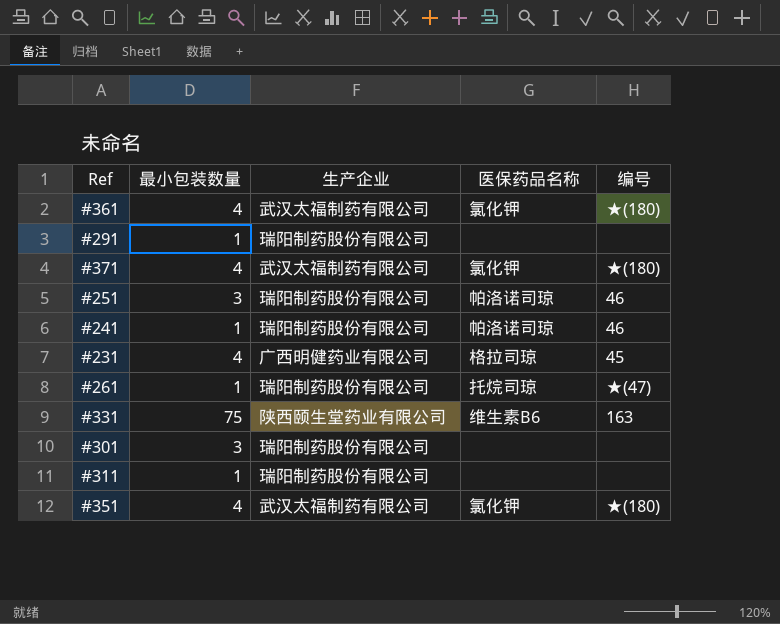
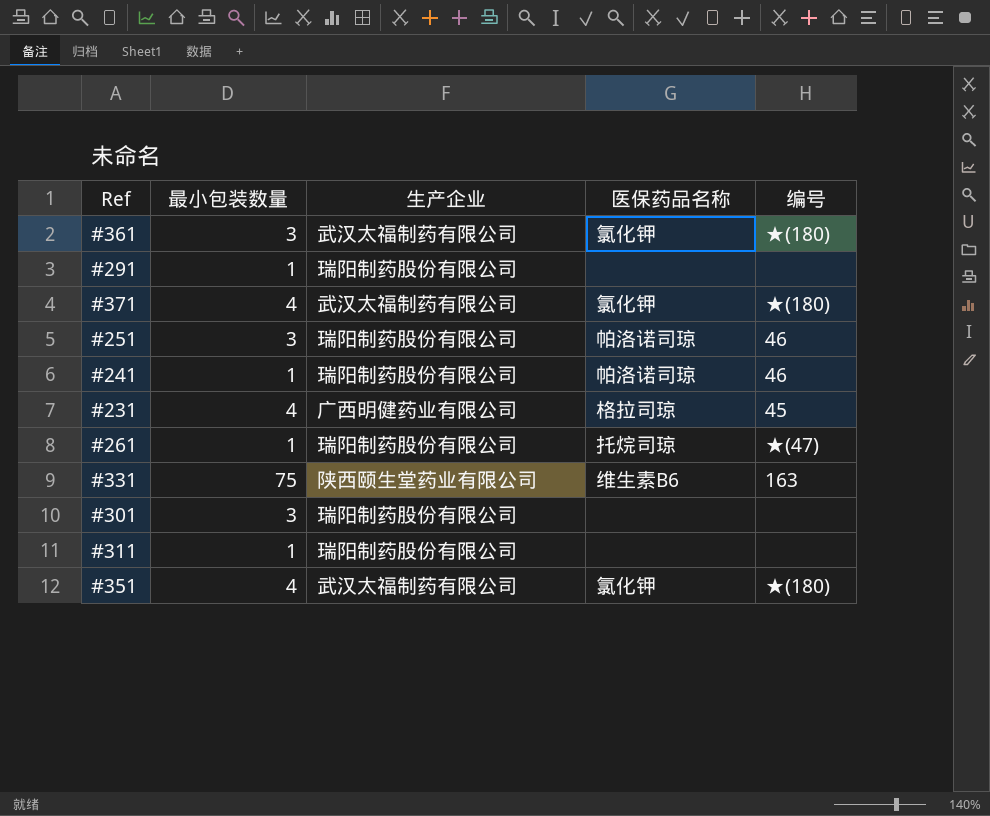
#361 | 最小包装数量: 4 -> 3

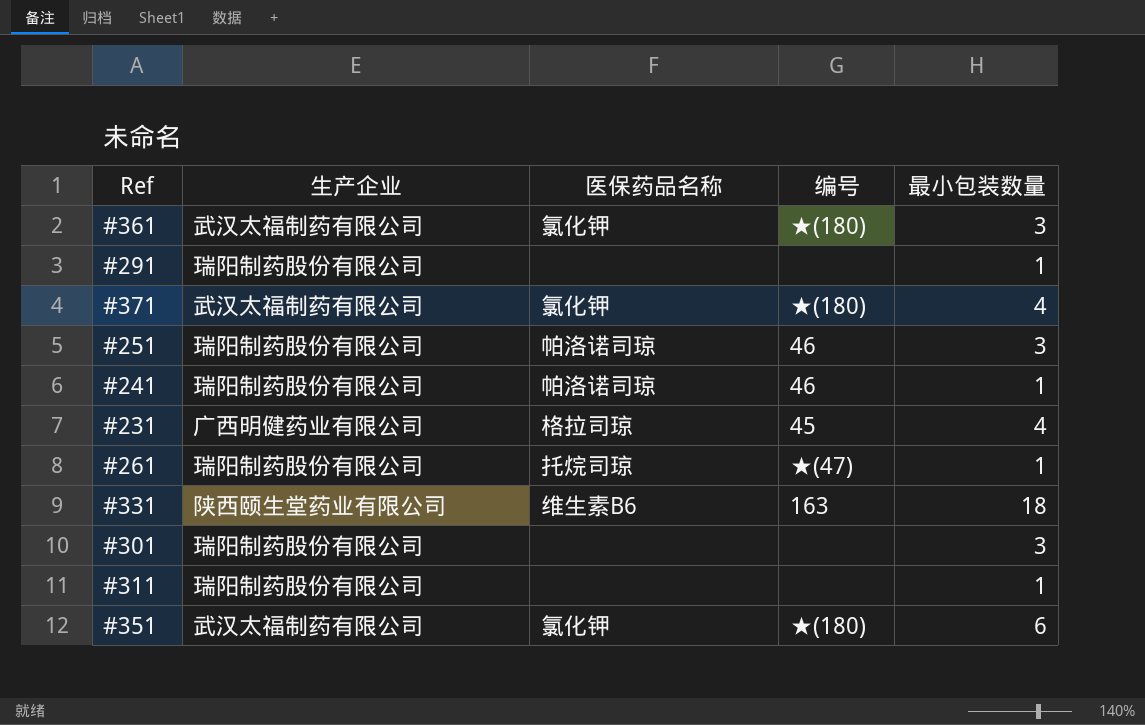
column 最小包装数量 | position: 2 -> 5
#331 | 最小包装数量: 75 -> 18
#351 | 最小包装数量: 4 -> 6

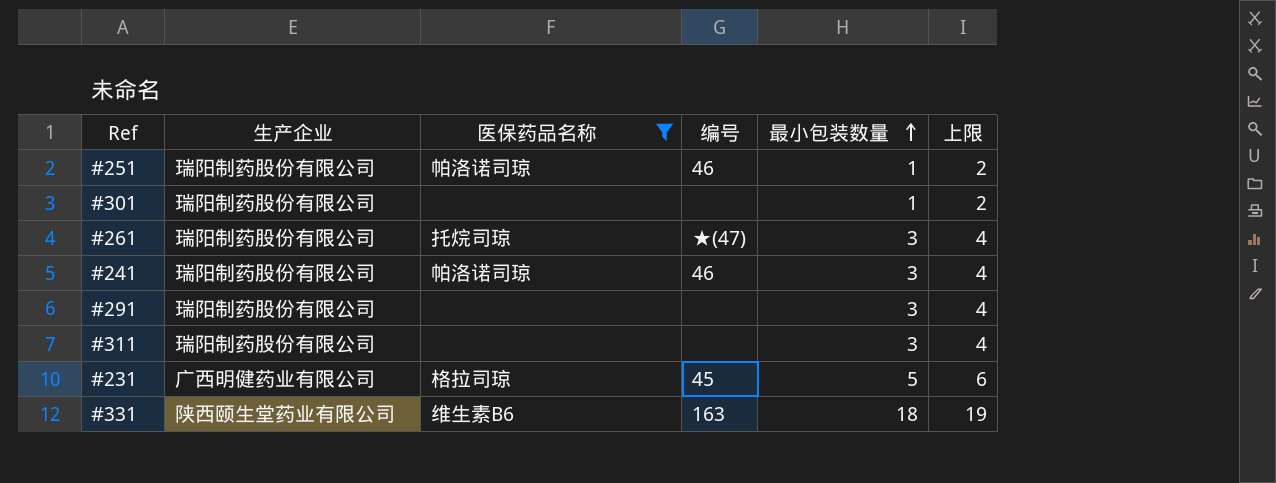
filter: none -> 医保药品名称 != 氯化钾
row order: none -> 最小包装数量 ascending
column 上限 | formula: none -> [最小包装数量] + 1
#251 | 最小包装数量: 3 -> 1
#301 | 最小包装数量: 3 -> 1
#261 | 最小包装数量: 1 -> 3
#241 | 最小包装数量: 1 -> 3
#291 | 最小包装数量: 1 -> 3
#311 | 最小包装数量: 1 -> 3
#231 | 最小包装数量: 4 -> 5

